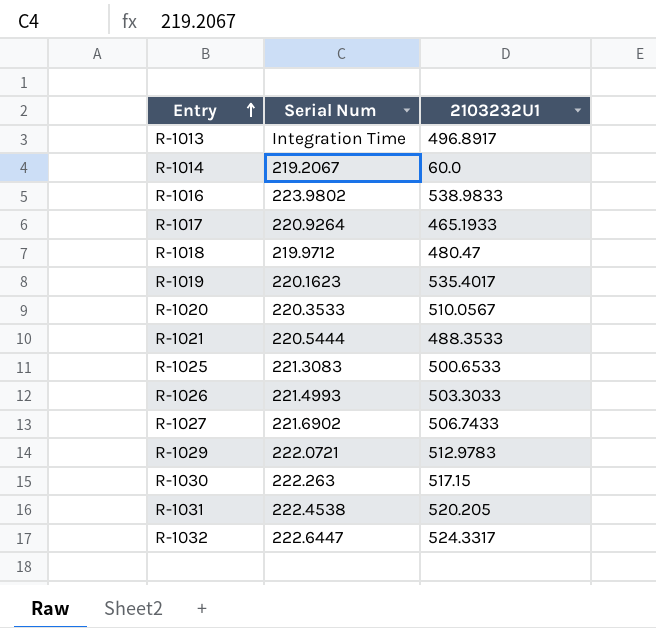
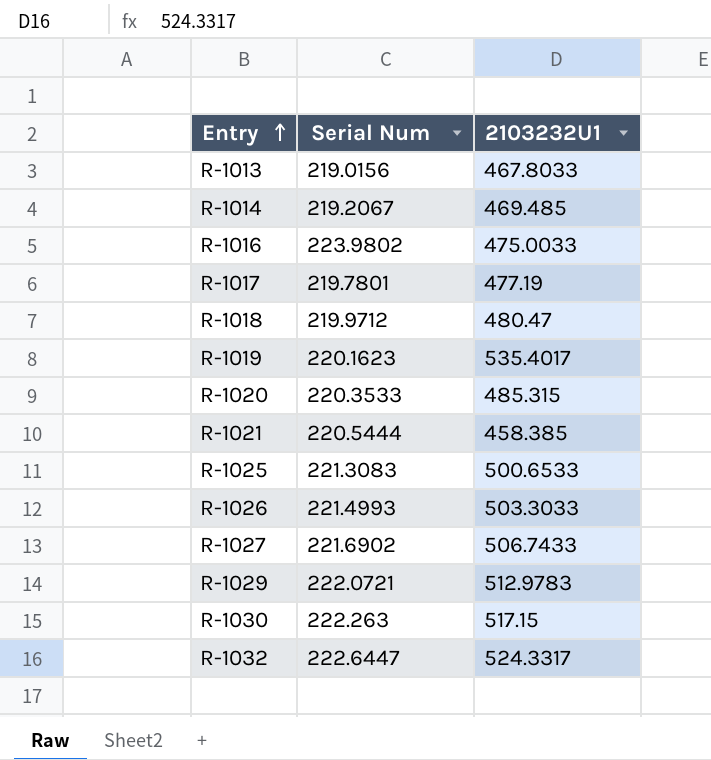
row R-1031: 222.4538 | 520.205 -> none
R-1013 | Serial Num: Integration Time -> 219.0156
R-1013 | 2103232U1: 496.8917 -> 467.8033
R-1014 | 2103232U1: 60.0 -> 469.485
R-1016 | 2103232U1: 538.9833 -> 475.0033
R-1017 | Serial Num: 220.9264 -> 219.7801
R-1017 | 2103232U1: 465.1933 -> 477.19
R-1020 | 2103232U1: 510.0567 -> 485.315
R-1021 | 2103232U1: 488.3533 -> 458.385

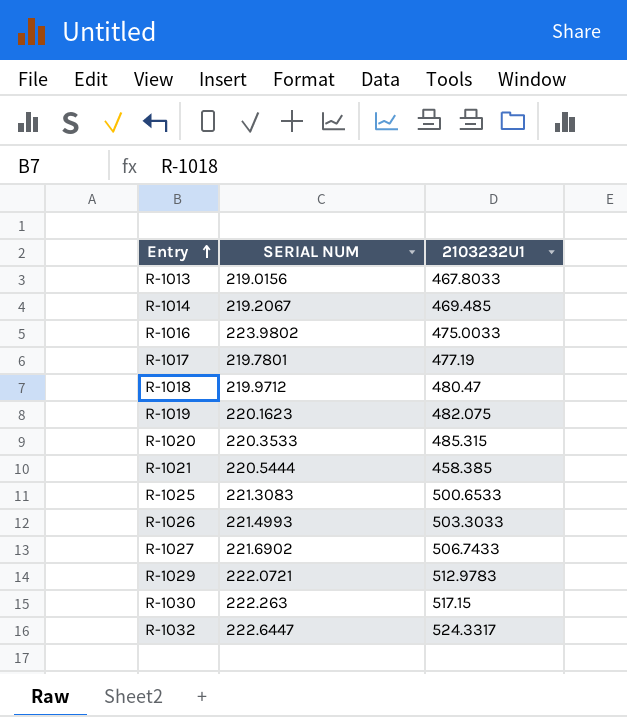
column name: Serial Num -> SERIAL NUM
R-1019 | 2103232U1: 535.4017 -> 482.075

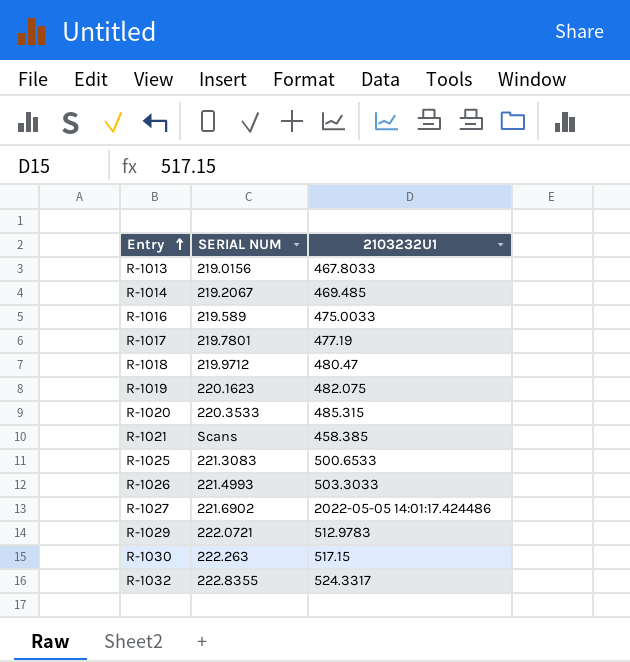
R-1016 | SERIAL NUM: 223.9802 -> 219.589
R-1021 | SERIAL NUM: 220.5444 -> Scans
R-1027 | 2103232U1: 506.7433 -> 2022-05-05 14:01:17.424486
R-1032 | SERIAL NUM: 222.6447 -> 222.8355

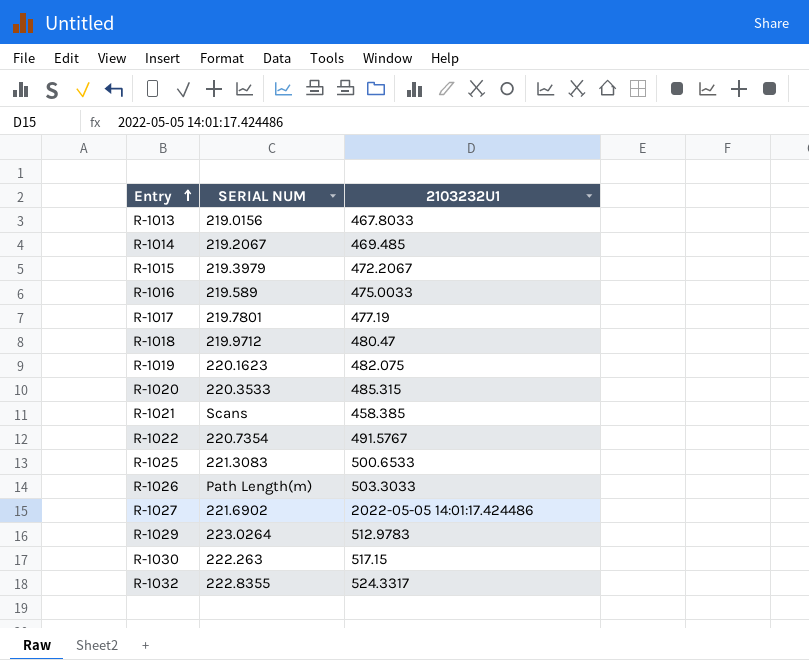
row R-1015: none -> 219.3979 | 472.2067
row R-1022: none -> 220.7354 | 491.5767
R-1026 | SERIAL NUM: 221.4993 -> Path Length(m)
R-1029 | SERIAL NUM: 222.0721 -> 223.0264

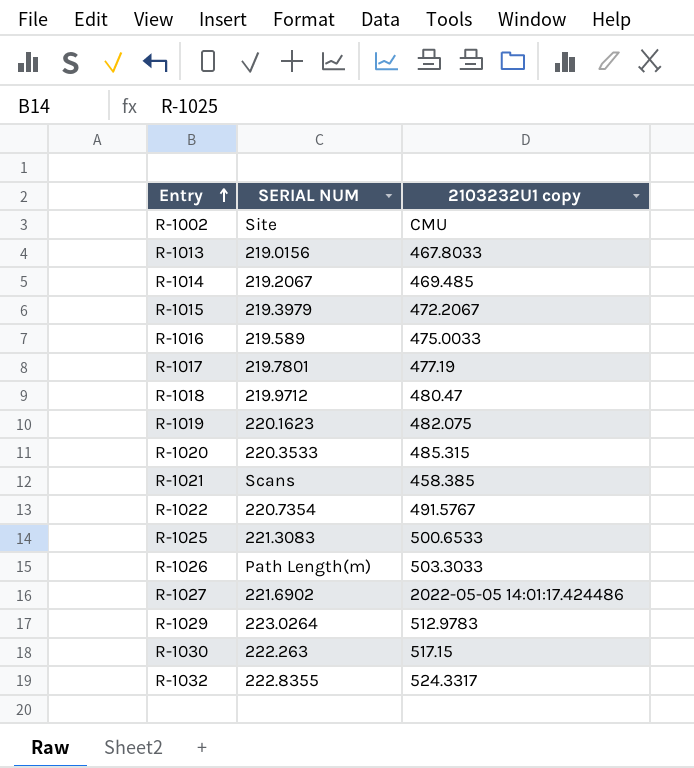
column name: 2103232U1 -> 2103232U1 copy
row R-1002: none -> Site | CMU

